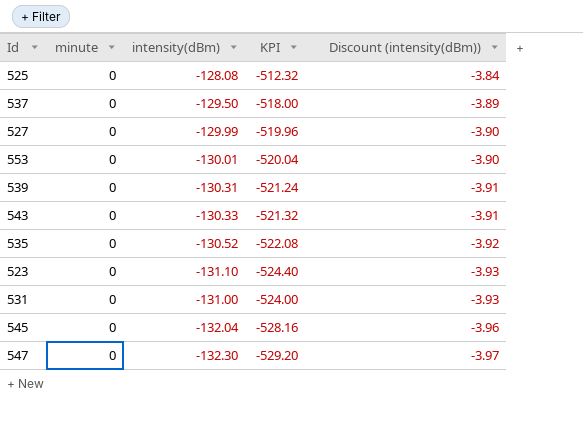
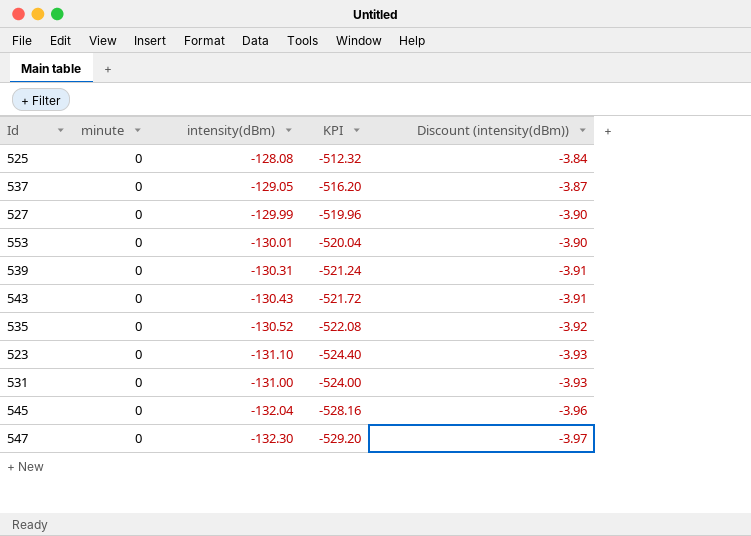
537 | intensity(dBm): -129.50 -> -129.05
537 | KPI: -518.00 -> -516.20
537 | Discount (intensity(dBm)): -3.89 -> -3.87
543 | intensity(dBm): -130.33 -> -130.43
543 | KPI: -521.32 -> -521.72

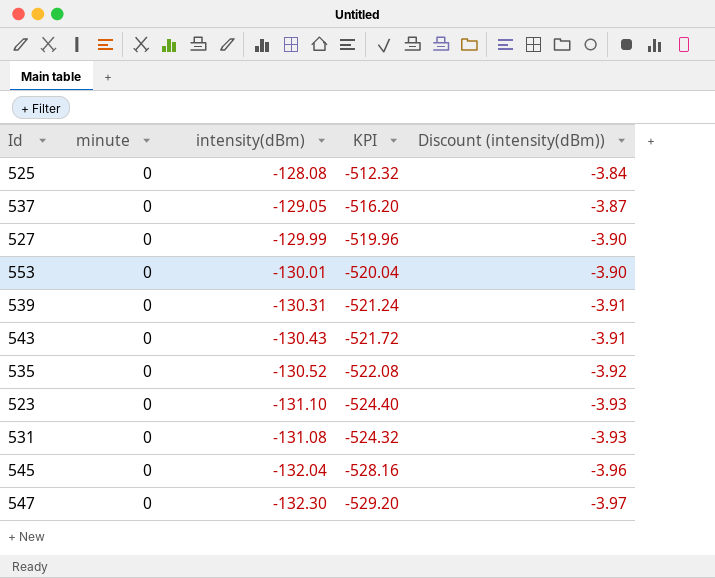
531 | intensity(dBm): -131.00 -> -131.08
531 | KPI: -524.00 -> -524.32

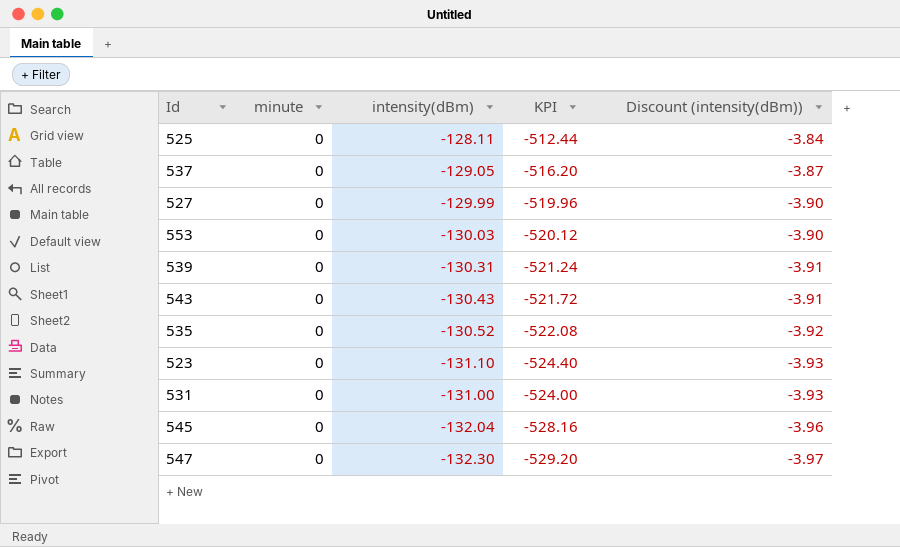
525 | intensity(dBm): -128.08 -> -128.11
525 | KPI: -512.32 -> -512.44
553 | intensity(dBm): -130.01 -> -130.03
553 | KPI: -520.04 -> -520.12
531 | intensity(dBm): -131.08 -> -131.00
531 | KPI: -524.32 -> -524.00

